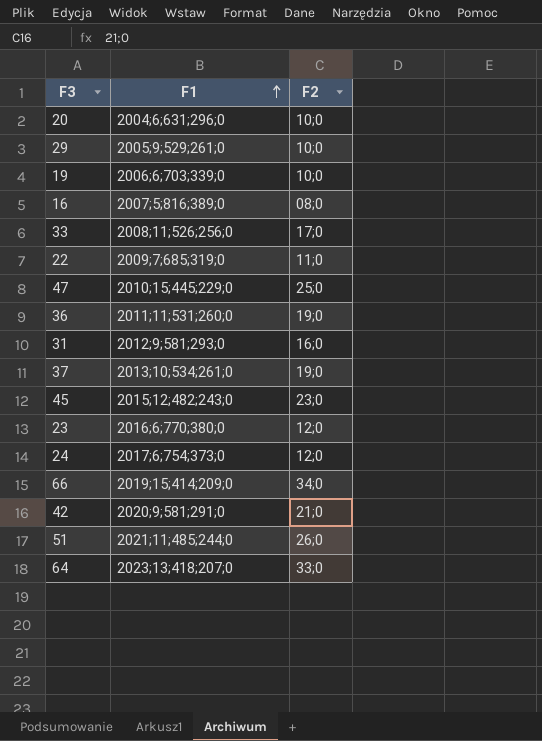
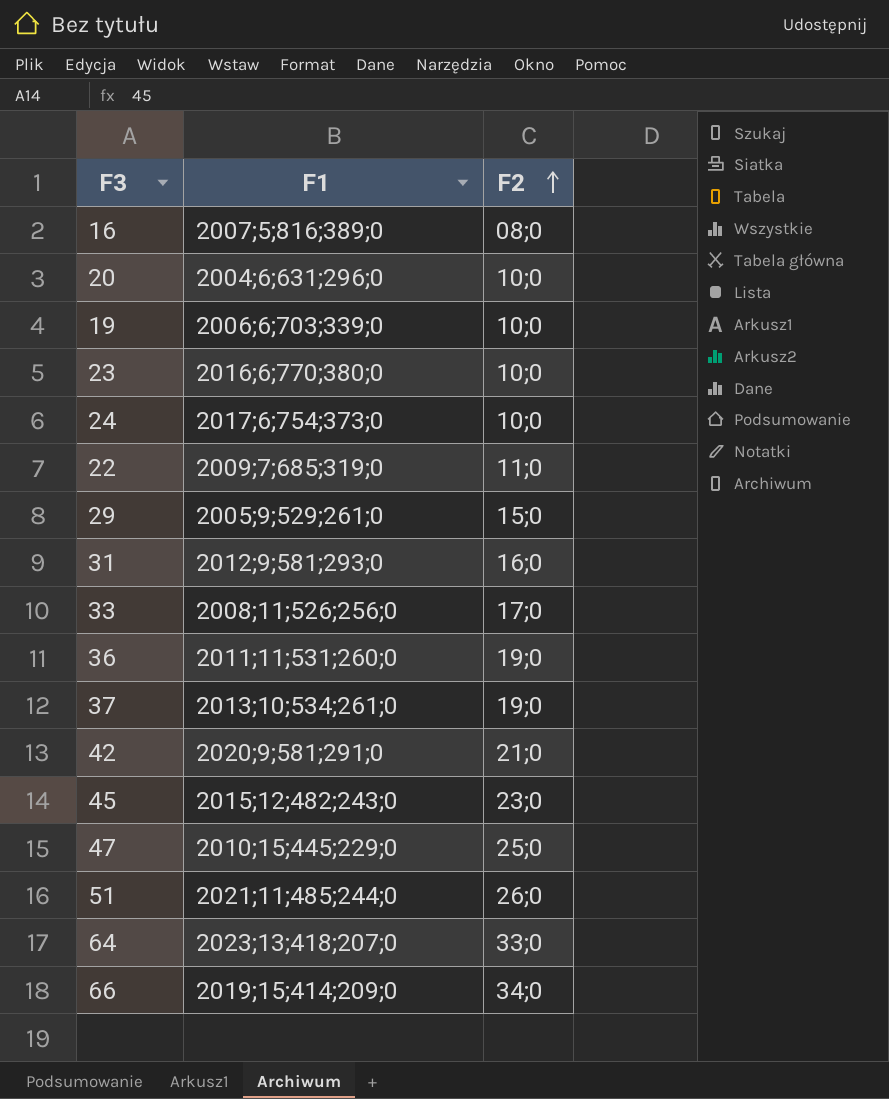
row order: F1 ascending -> F2 ascending
23 | F2: 12;0 -> 10;0
24 | F2: 12;0 -> 10;0
29 | F2: 10;0 -> 15;0

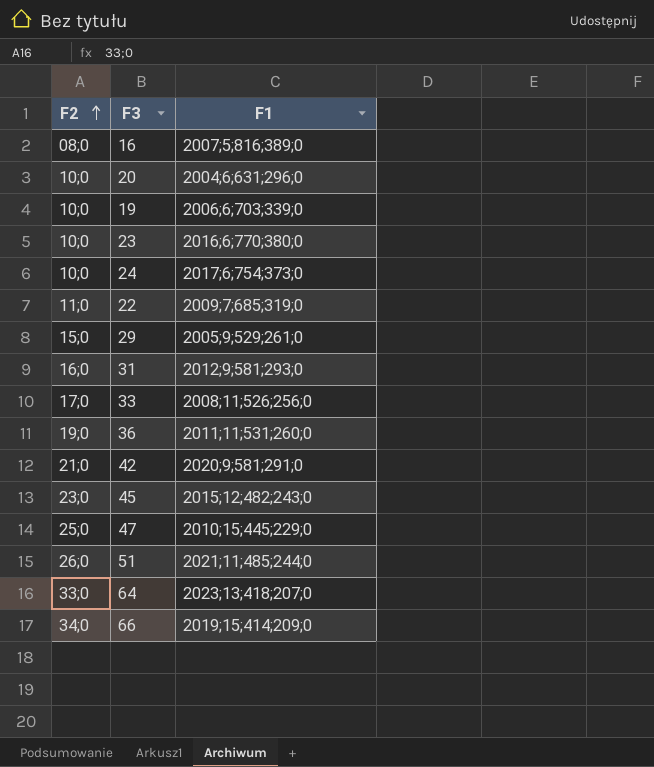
column F2 | position: 3 -> 1
row 37: 2013;10;534;261;0 | 19;0 -> none

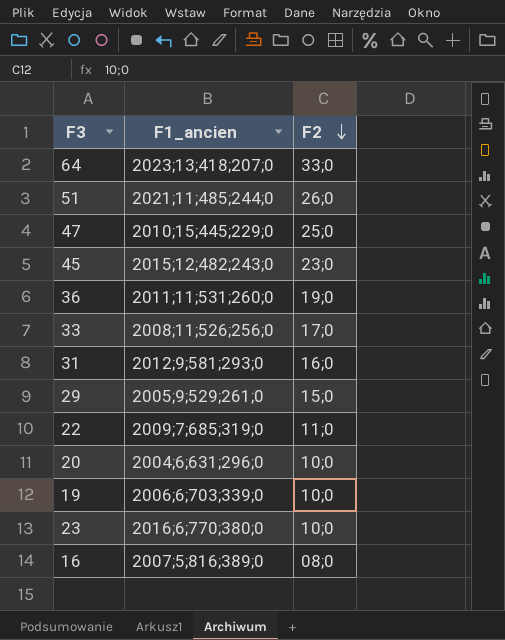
row order: F2 ascending -> F2 descending
column name: F1 -> F1_ancien
column F2 | position: 1 -> 3
row 24: 10;0 | 2017;6;754;373;0 -> none
row 42: 21;0 | 2020;9;581;291;0 -> none
row 66: 34;0 | 2019;15;414;209;0 -> none

